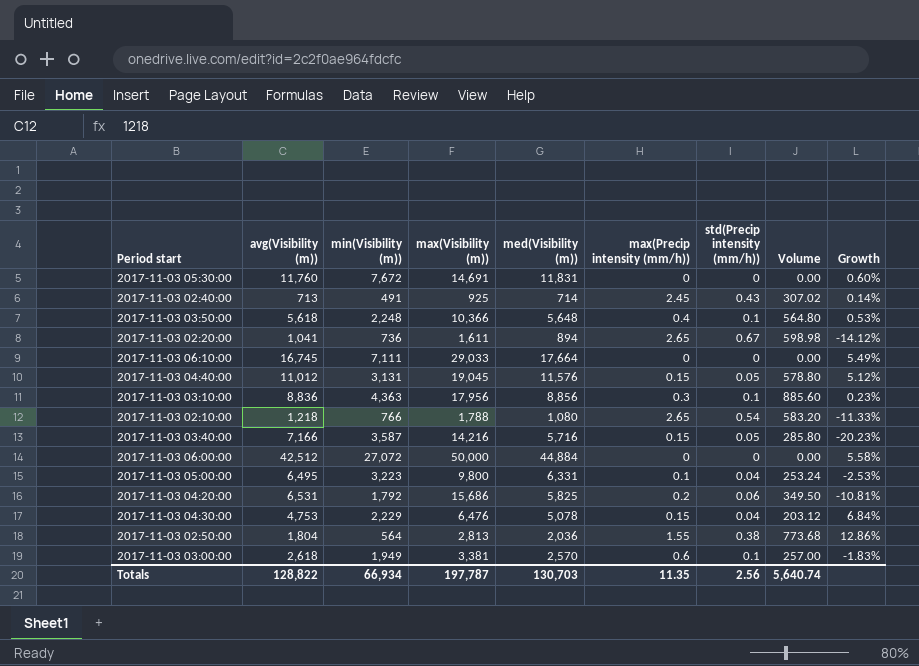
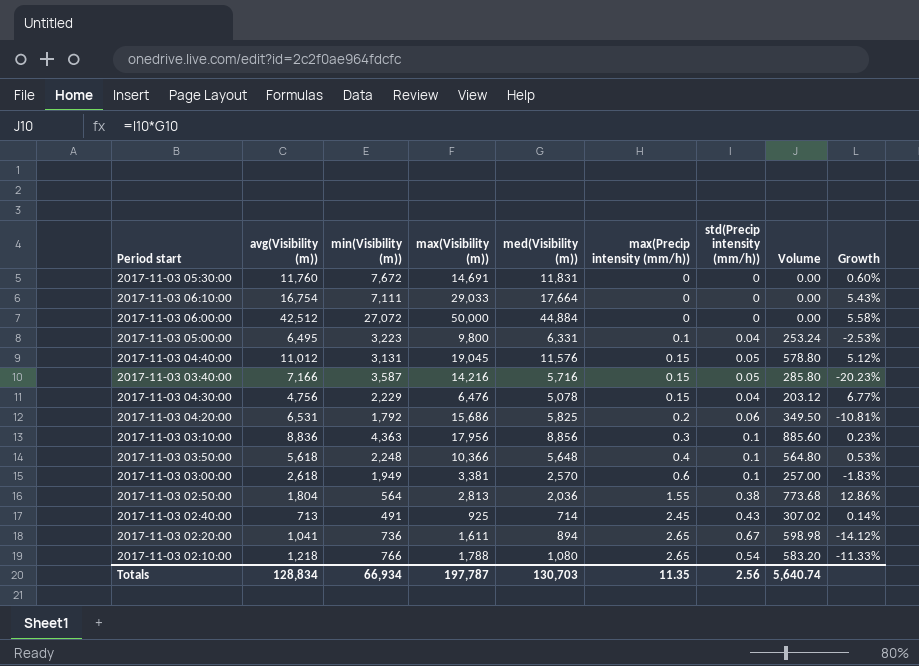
row order: none -> max(Precip intensity (mm/h)) ascending
2017-11-03 06:10:00 | avg(Visibility (m)): 16,745 -> 16,754
2017-11-03 06:10:00 | Growth: 5.49% -> 5.43%
2017-11-03 04:30:00 | avg(Visibility (m)): 4,753 -> 4,756
2017-11-03 04:30:00 | Growth: 6.84% -> 6.77%
Totals | avg(Visibility (m)): 128,822 -> 128,834

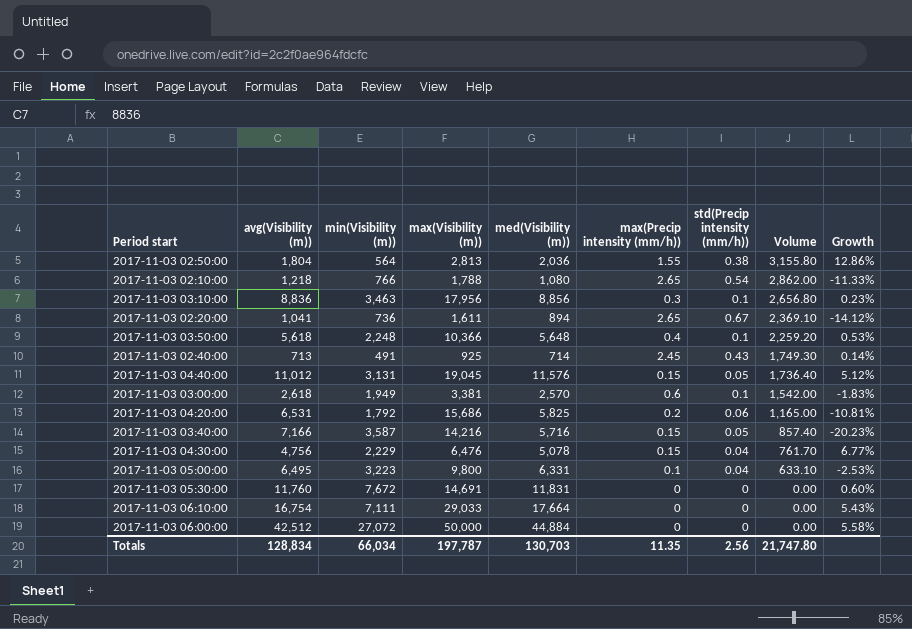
row order: max(Precip intensity (mm/h)) ascending -> Volume descending
column Volume | formula: [med(Visibility (m))] * [std(Precip intensity (mm/h))] -> [med(Visibility (m))] * [max(Precip intensity (mm/h))]
2017-11-03 03:10:00 | min(Visibility (m)): 4,363 -> 3,463
Totals | min(Visibility (m)): 66,934 -> 66,034
Totals | Volume: 5,640.74 -> 21,747.80

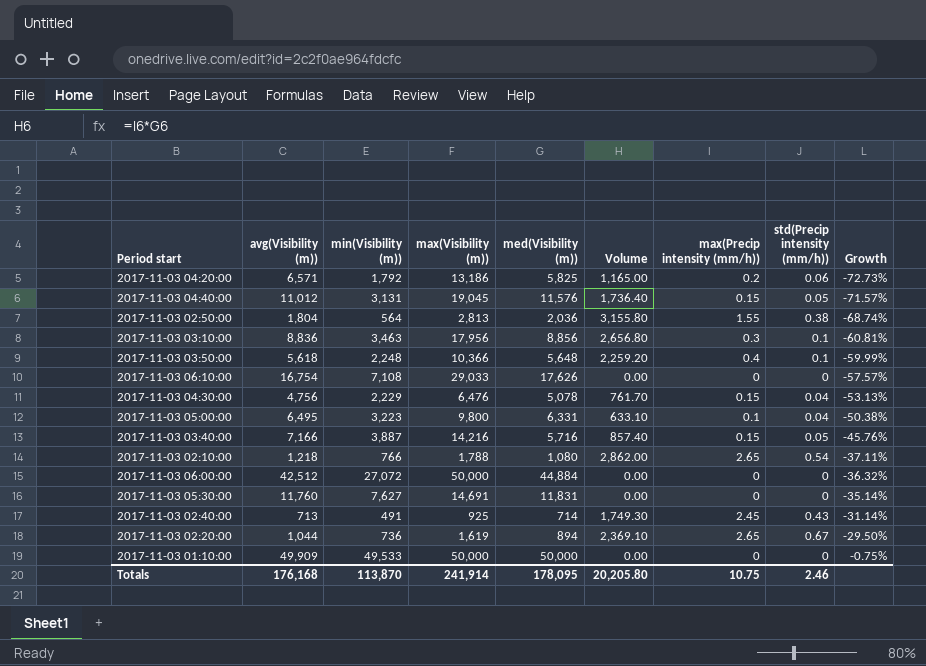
row order: Volume descending -> Growth ascending
column Volume | position: 8 -> 6
column Growth | formula: ([med(Visibility (m))] - [avg(Visibility (m))]) / [avg(Visibility (m))] -> ([min(Visibility (m))] - [avg(Visibility (m))]) / [avg(Visibility (m))]
row 2017-11-03 03:00:00: 2,618 | 1,949 | 3,381 | 2,570 | 0.6 | 0.1 | 1,542.00 | -1.83% -> none
2017-11-03 04:20:00 | avg(Visibility (m)): 6,531 -> 6,571
2017-11-03 04:20:00 | max(Visibility (m)): 15,686 -> 13,186
2017-11-03 06:10:00 | min(Visibility (m)): 7,111 -> 7,108
2017-11-03 06:10:00 | med(Visibility (m)): 17,664 -> 17,626
2017-11-03 03:40:00 | min(Visibility (m)): 3,587 -> 3,887
2017-11-03 05:30:00 | min(Visibility (m)): 7,672 -> 7,627
2017-11-03 02:20:00 | avg(Visibility (m)): 1,041 -> 1,044
2017-11-03 02:20:00 | max(Visibility (m)): 1,611 -> 1,619
row 2017-11-03 01:10:00: none -> 49,909 | 49,533 | 50,000 | 50,000 | 0.00 | 0 | 0 | -0.75%
Totals | avg(Visibility (m)): 128,834 -> 176,168
Totals | min(Visibility (m)): 66,034 -> 113,870
Totals | max(Visibility (m)): 197,787 -> 241,914
Totals | med(Visibility (m)): 130,703 -> 178,095
Totals | Volume: 21,747.80 -> 20,205.80
Totals | max(Precip intensity (mm/h)): 11.35 -> 10.75
Totals | std(Precip intensity (mm/h)): 2.56 -> 2.46

